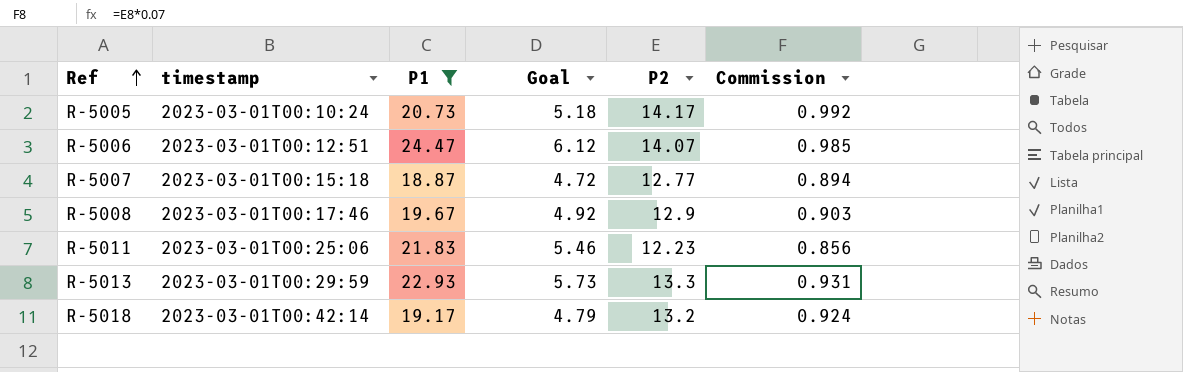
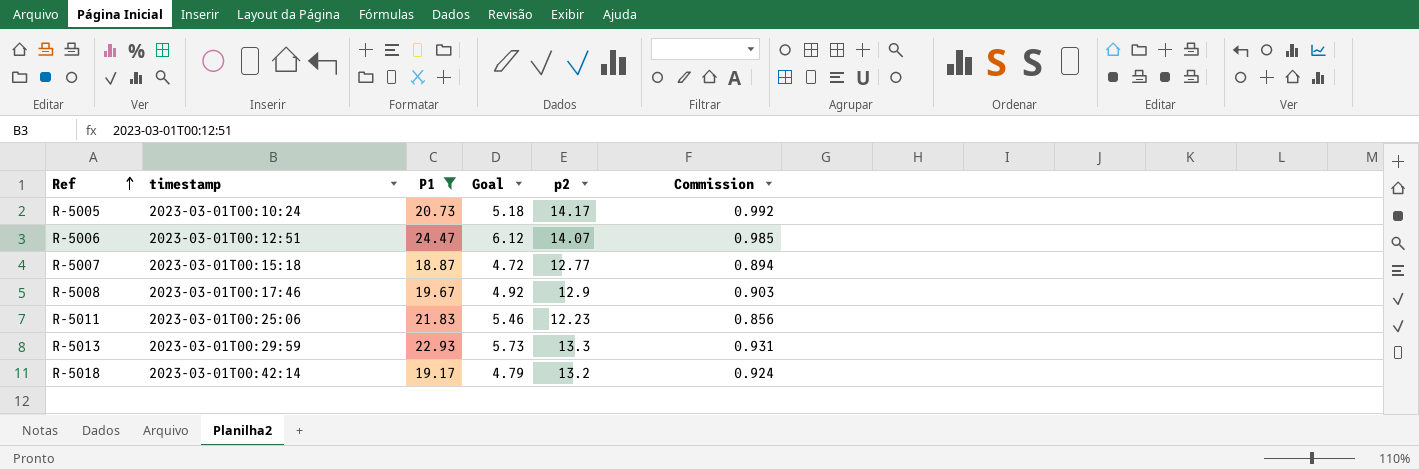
column name: P2 -> p2

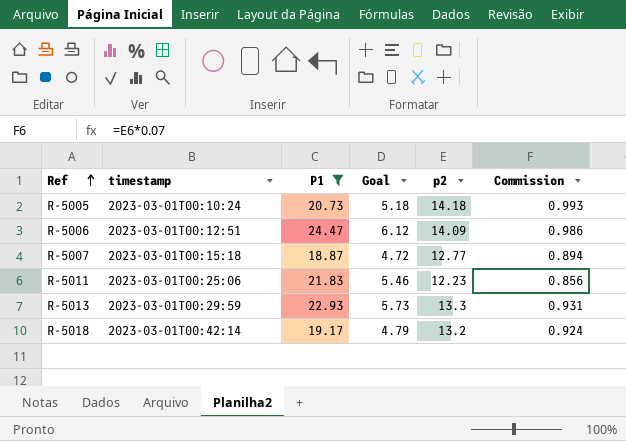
row R-5008: 2023-03-01T00:17:46 | 19.67 | 4.92 | 12.9 | 0.903 -> none
R-5005 | p2: 14.17 -> 14.18
R-5005 | Commission: 0.992 -> 0.993
R-5006 | p2: 14.07 -> 14.09
R-5006 | Commission: 0.985 -> 0.986

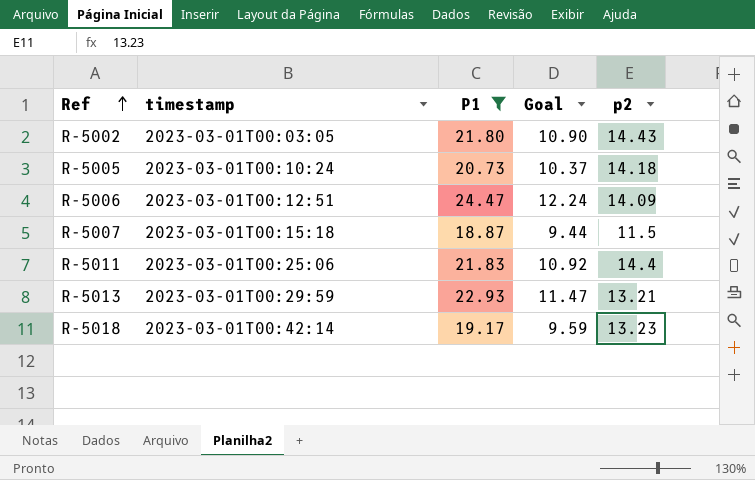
column Commission | formula: [p2] * 0.07 -> none
column Goal | formula: [P1] * 0.25 -> [P1] * 0.5
row R-5002: none -> 2023-03-01T00:03:05 | 21.80 | 10.90 | 14.43
R-5007 | p2: 12.77 -> 11.5
R-5011 | p2: 12.23 -> 14.4
R-5013 | p2: 13.3 -> 13.21
R-5018 | p2: 13.2 -> 13.23

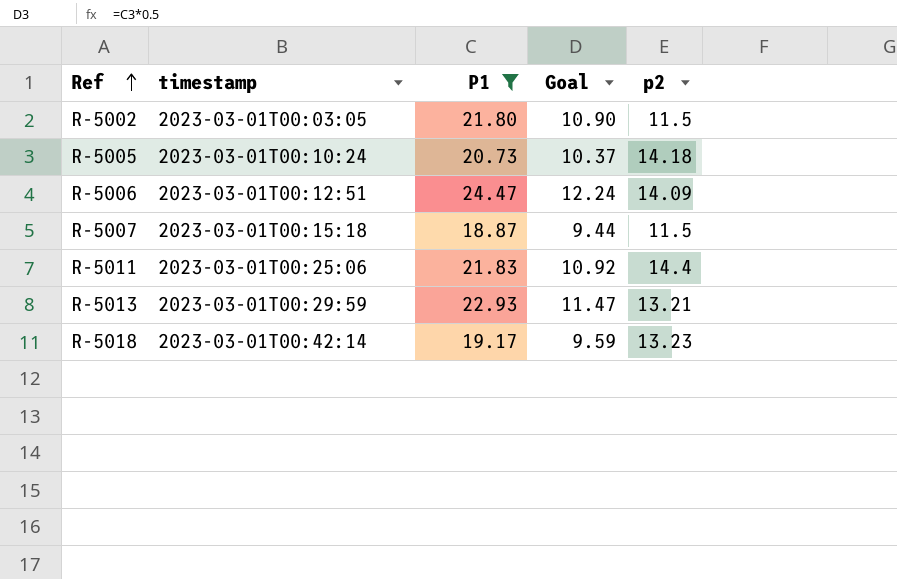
R-5002 | p2: 14.43 -> 11.5

